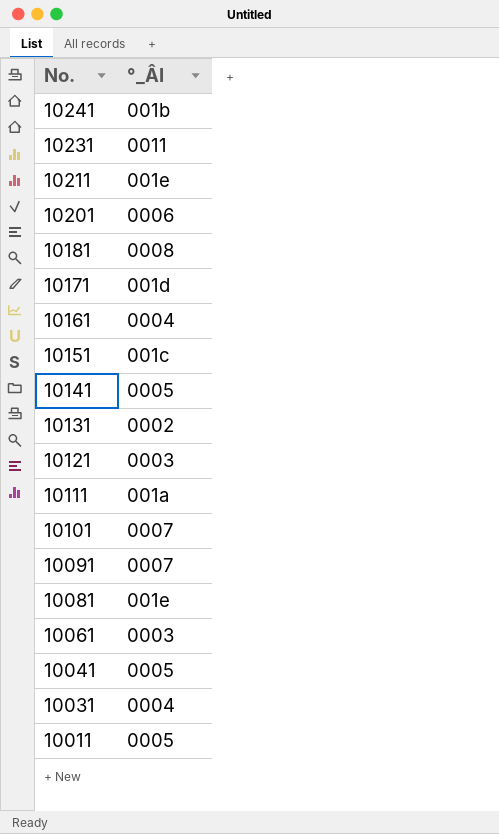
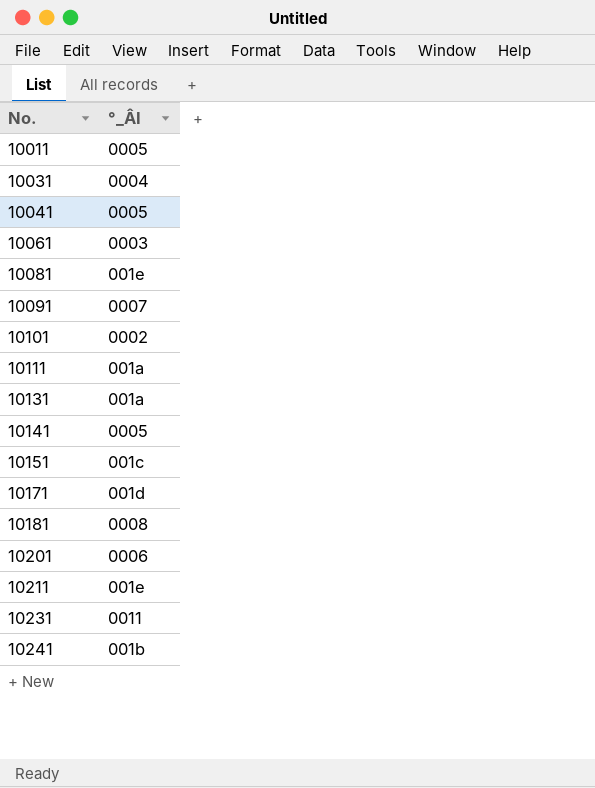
row order: No. descending -> No. ascending
row 10161: 0004 -> none
row 10121: 0003 -> none
10101 | °_ÂI: 0007 -> 0002
10131 | °_ÂI: 0002 -> 001a

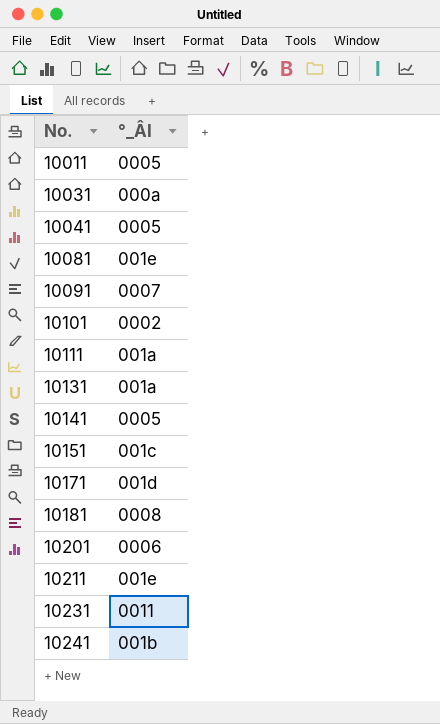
row 10061: 0003 -> none
10031 | °_ÂI: 0004 -> 000a

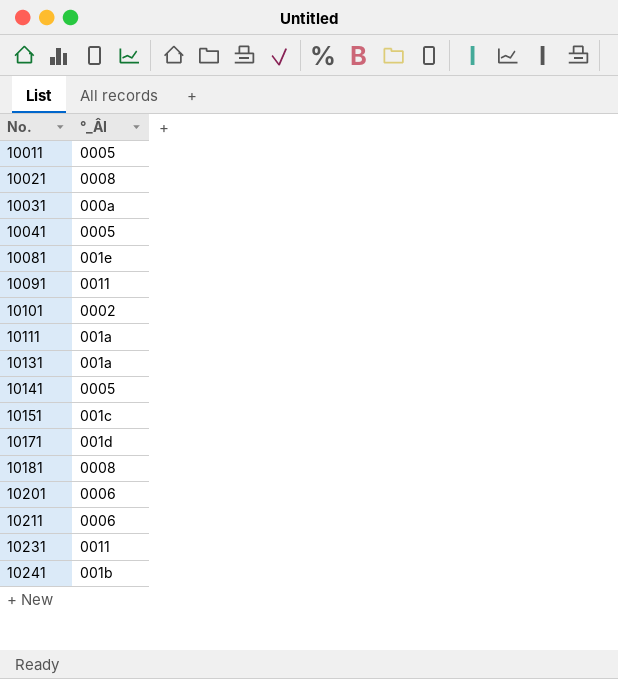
row 10021: none -> 0008
10091 | °_ÂI: 0007 -> 0011
10211 | °_ÂI: 001e -> 0006

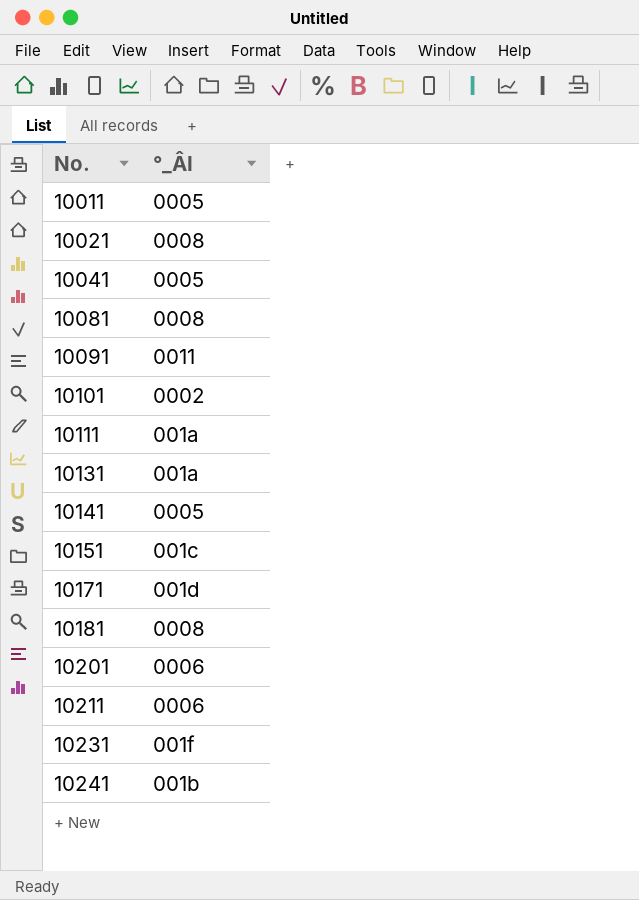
row 10031: 000a -> none
10081 | °_ÂI: 001e -> 0008
10231 | °_ÂI: 0011 -> 001f

